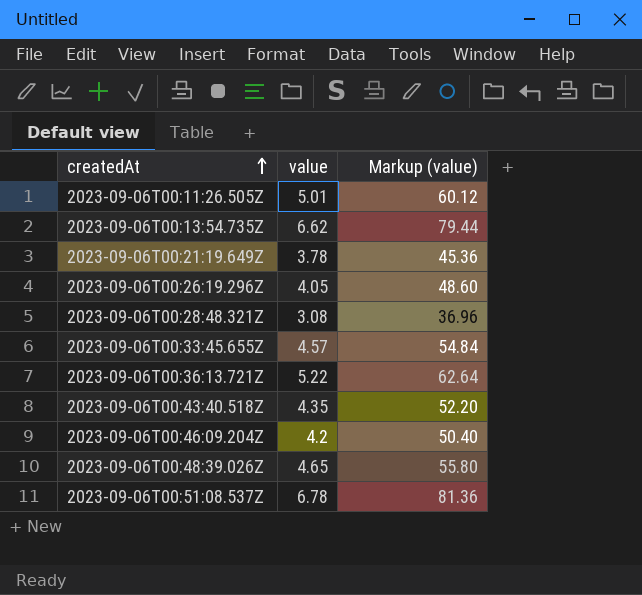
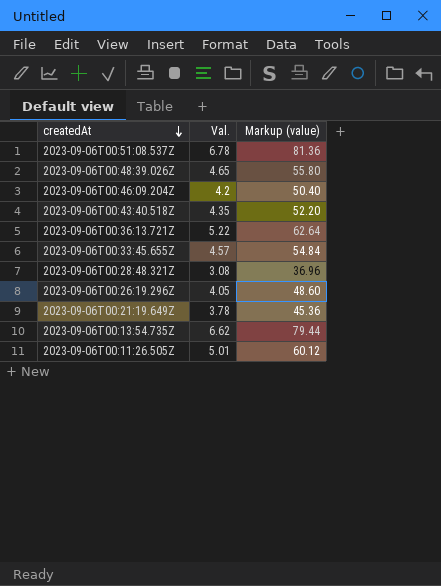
row order: createdAt ascending -> createdAt descending
column name: value -> Val.

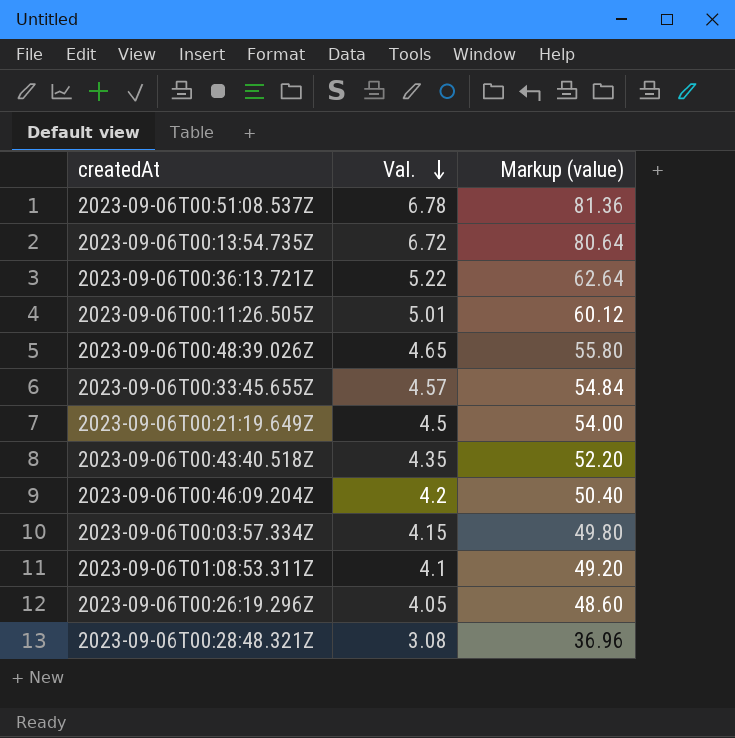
row order: createdAt descending -> Val. descending
2023-09-06T00:13:54.735Z | Val.: 6.62 -> 6.72
2023-09-06T00:13:54.735Z | Markup (value): 79.44 -> 80.64
2023-09-06T00:21:19.649Z | Val.: 3.78 -> 4.5
2023-09-06T00:21:19.649Z | Markup (value): 45.36 -> 54.00
row 2023-09-06T00:03:57.334Z: none -> 4.15 | 49.80
row 2023-09-06T01:08:53.311Z: none -> 4.1 | 49.20

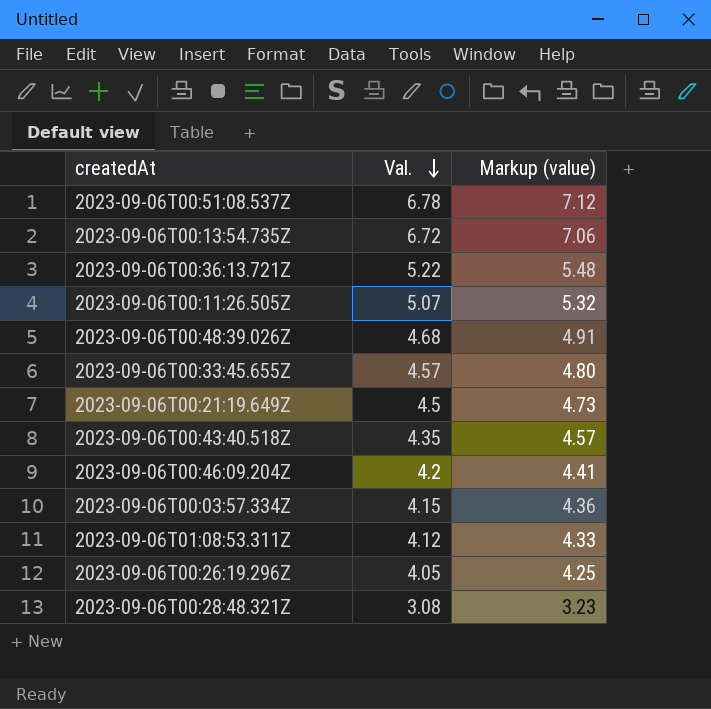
column Markup (value) | formula: [Val.] * 12 -> [Val.] * 1.05
2023-09-06T00:11:26.505Z | Val.: 5.01 -> 5.07
2023-09-06T00:48:39.026Z | Val.: 4.65 -> 4.68
2023-09-06T01:08:53.311Z | Val.: 4.1 -> 4.12

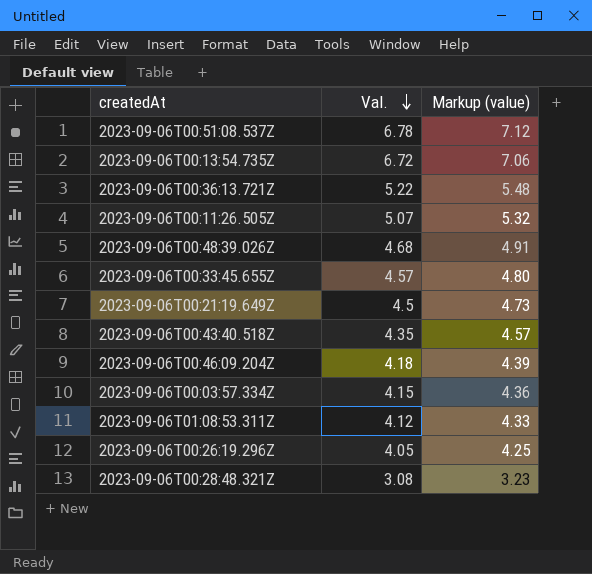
2023-09-06T00:46:09.204Z | Val.: 4.2 -> 4.18
2023-09-06T00:46:09.204Z | Markup (value): 4.41 -> 4.39

